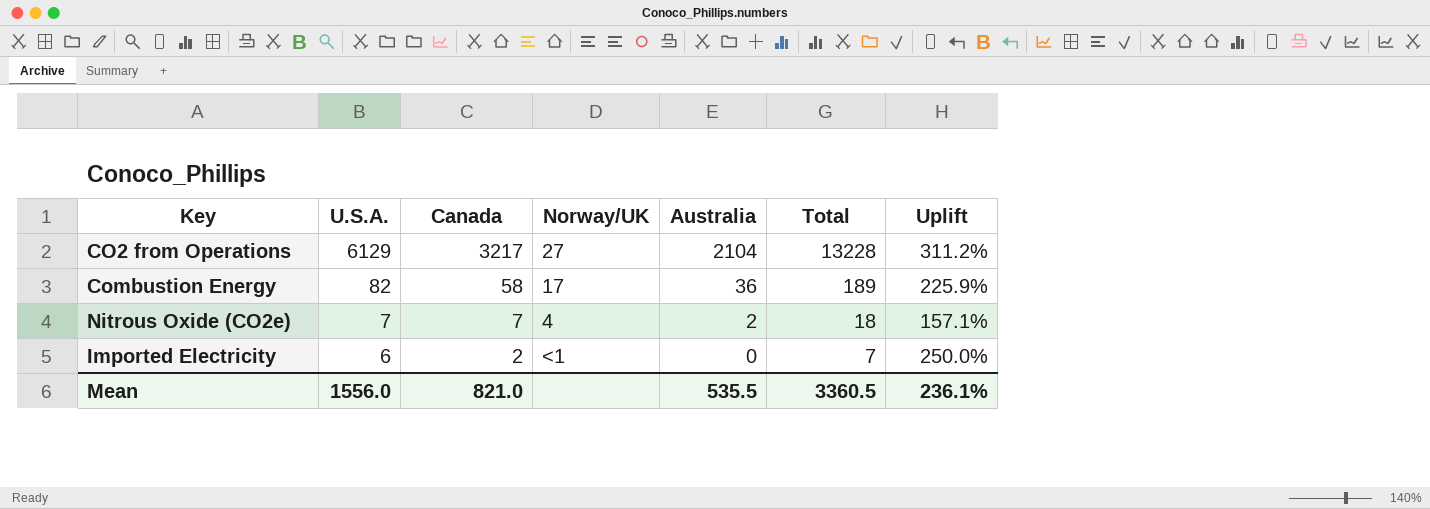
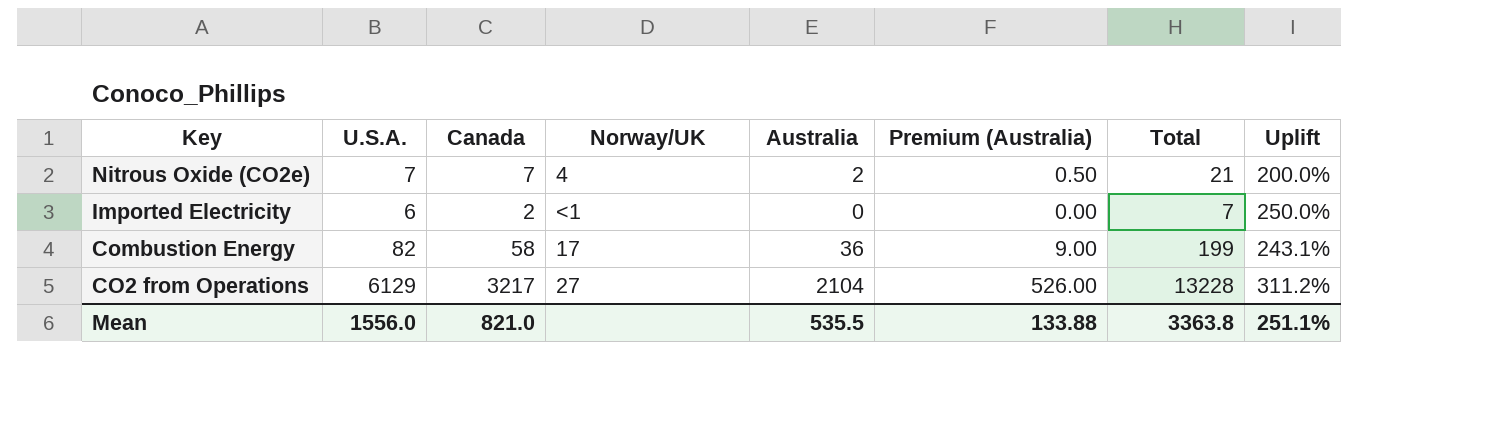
row order: U.S.A. descending -> Key descending
column Premium (Australia) | formula: none -> [Australia] * 0.25
Nitrous Oxide (CO2e) | Total: 18 -> 21
Nitrous Oxide (CO2e) | Uplift: 157.1% -> 200.0%
Combustion Energy | Total: 189 -> 199
Combustion Energy | Uplift: 225.9% -> 243.1%
Mean | Total: 3360.5 -> 3363.8
Mean | Uplift: 236.1% -> 251.1%

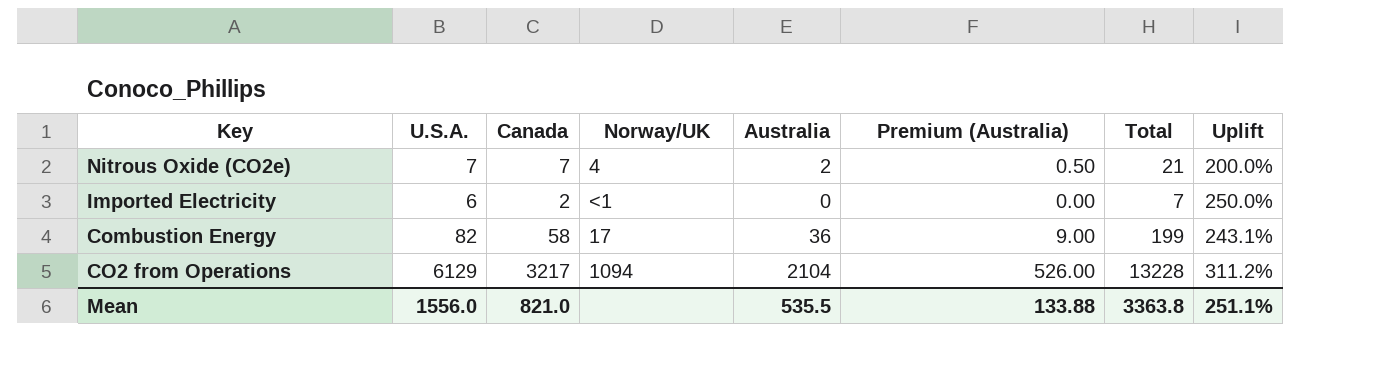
CO2 from Operations | Norway/UK: 27 -> 1094

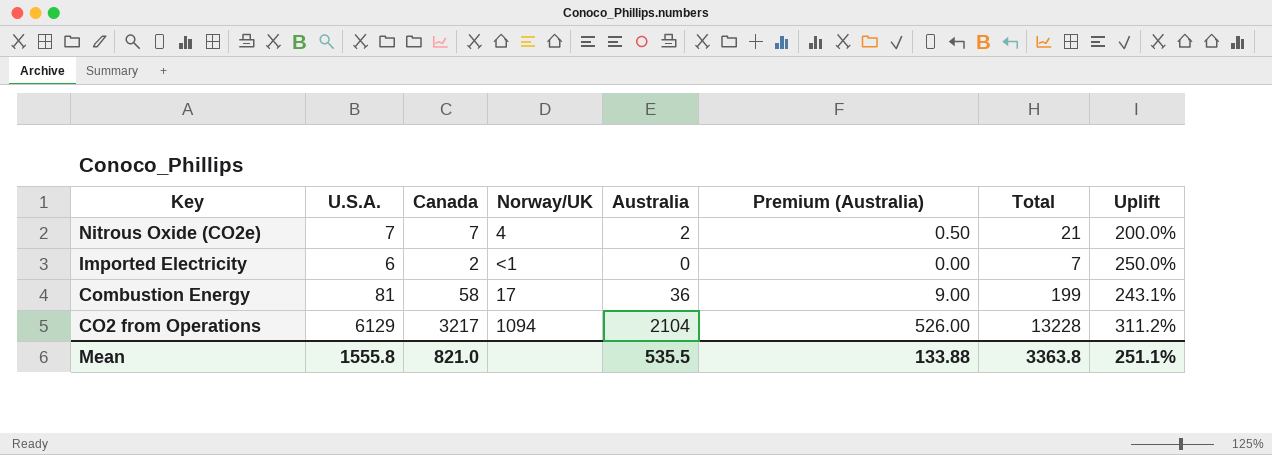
Combustion Energy | U.S.A.: 82 -> 81
Mean | U.S.A.: 1556.0 -> 1555.8

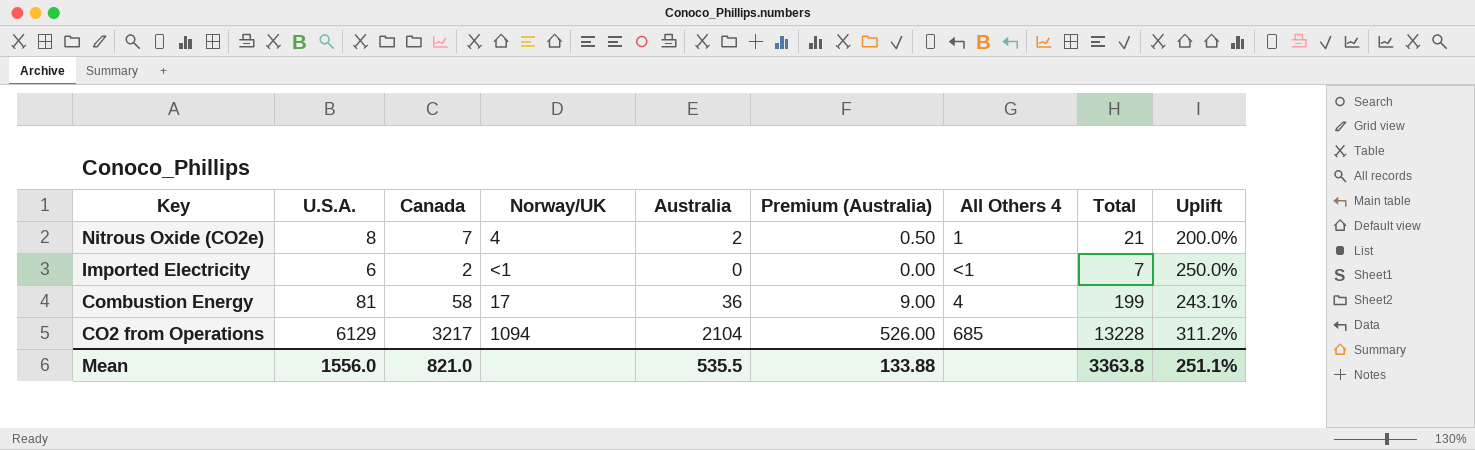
column All Others 4 | position: none -> 7
Nitrous Oxide (CO2e) | U.S.A.: 7 -> 8
Mean | U.S.A.: 1555.8 -> 1556.0

